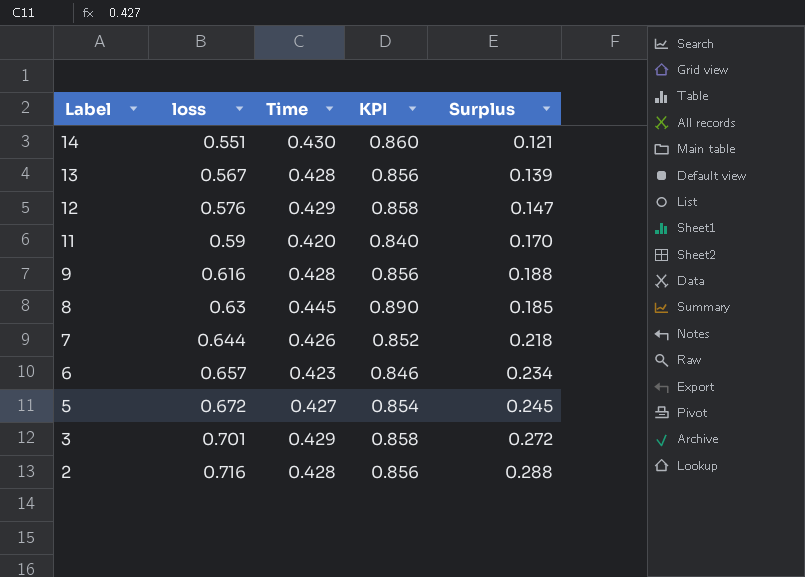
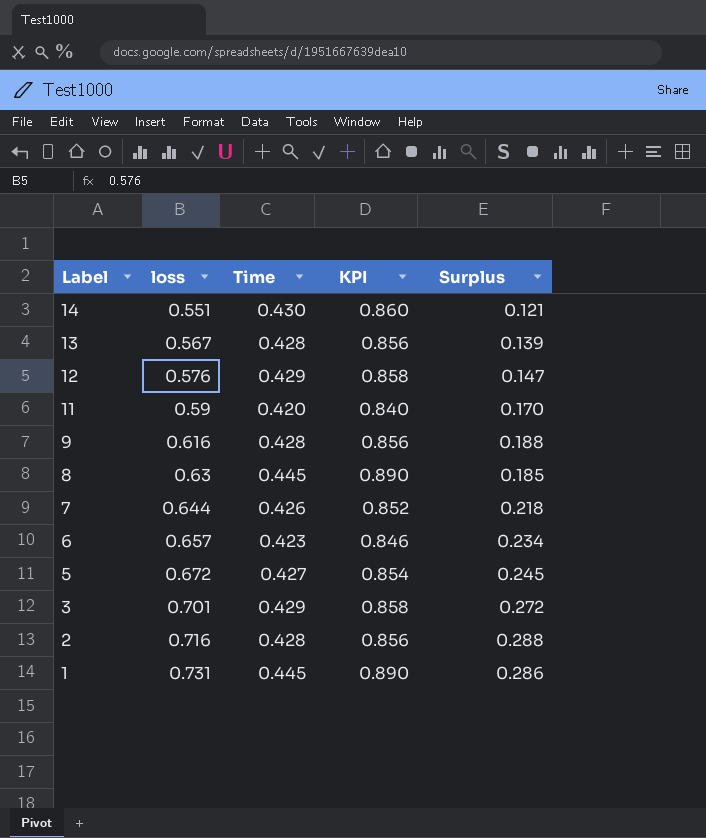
row 1: none -> 0.731 | 0.445 | 0.890 | 0.286

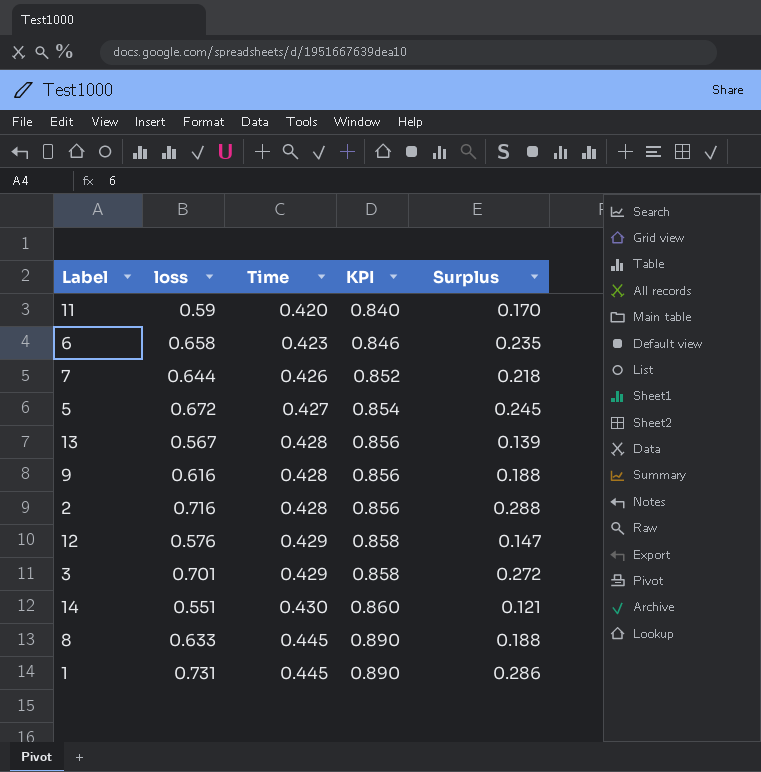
row order: Label descending -> Time ascending
6 | loss: 0.657 -> 0.658
6 | Surplus: 0.234 -> 0.235
8 | loss: 0.63 -> 0.633
8 | Surplus: 0.185 -> 0.188

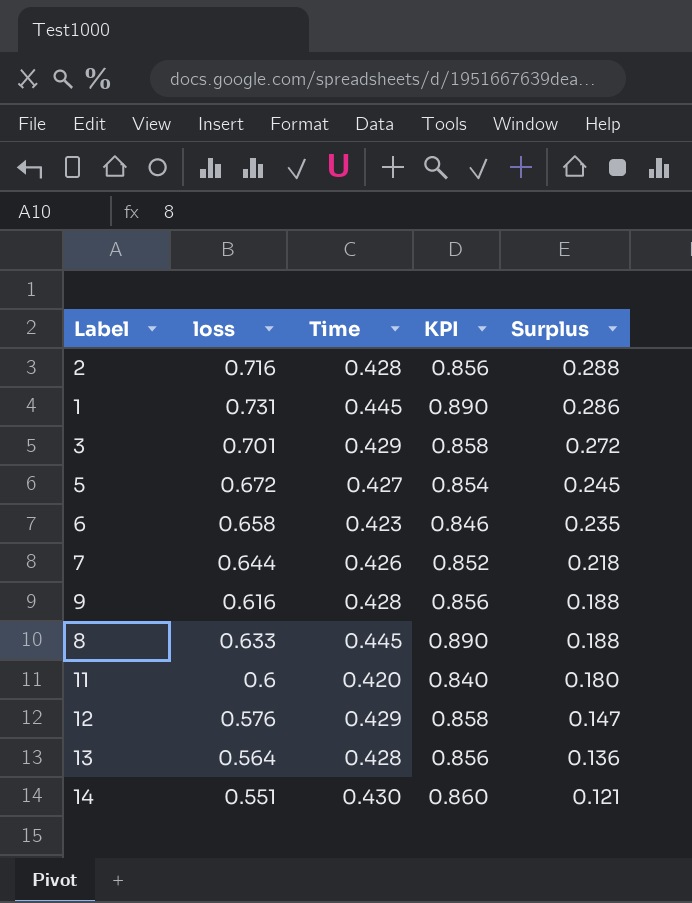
row order: Time ascending -> Surplus descending
11 | loss: 0.59 -> 0.6
11 | Surplus: 0.170 -> 0.180
13 | loss: 0.567 -> 0.564
13 | Surplus: 0.139 -> 0.136

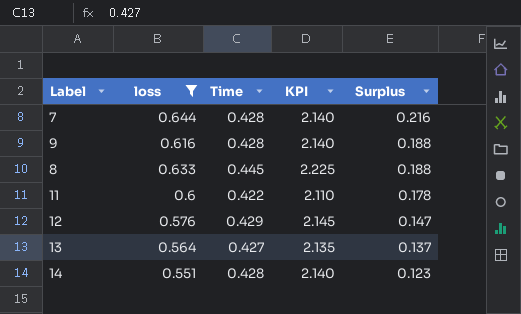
filter: none -> loss <= 0.644
column KPI | formula: [Time] * 2 -> [Time] * 5
7 | Time: 0.426 -> 0.428
7 | Surplus: 0.218 -> 0.216
11 | Time: 0.420 -> 0.422
11 | Surplus: 0.180 -> 0.178
13 | Time: 0.428 -> 0.427
13 | Surplus: 0.136 -> 0.137
14 | Time: 0.430 -> 0.428
14 | Surplus: 0.121 -> 0.123

